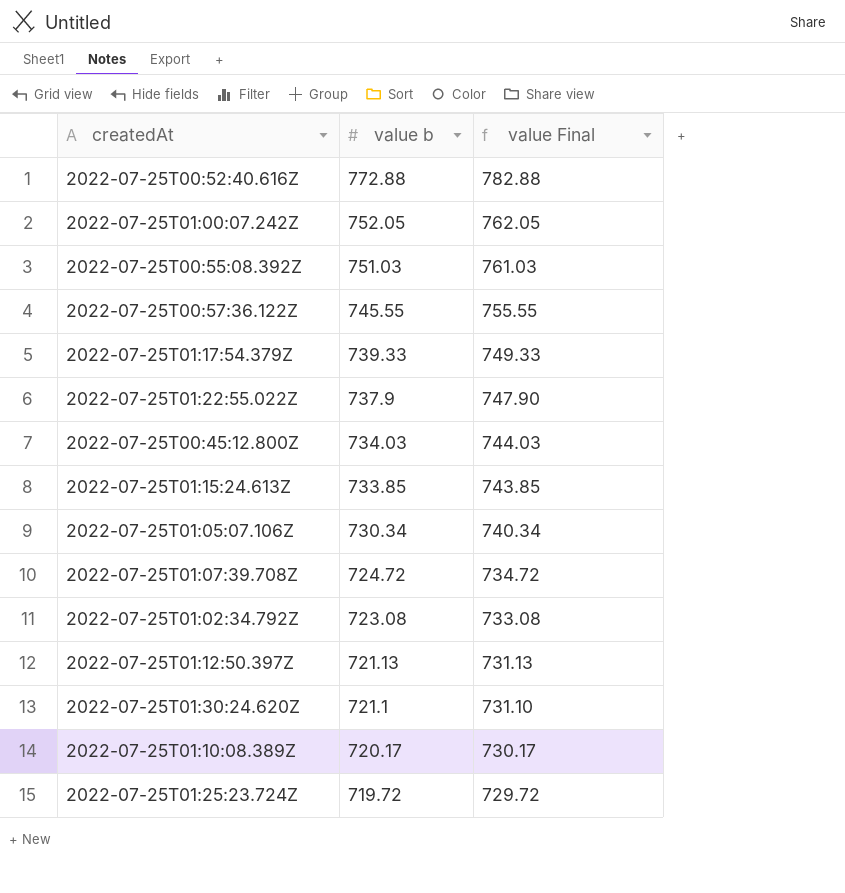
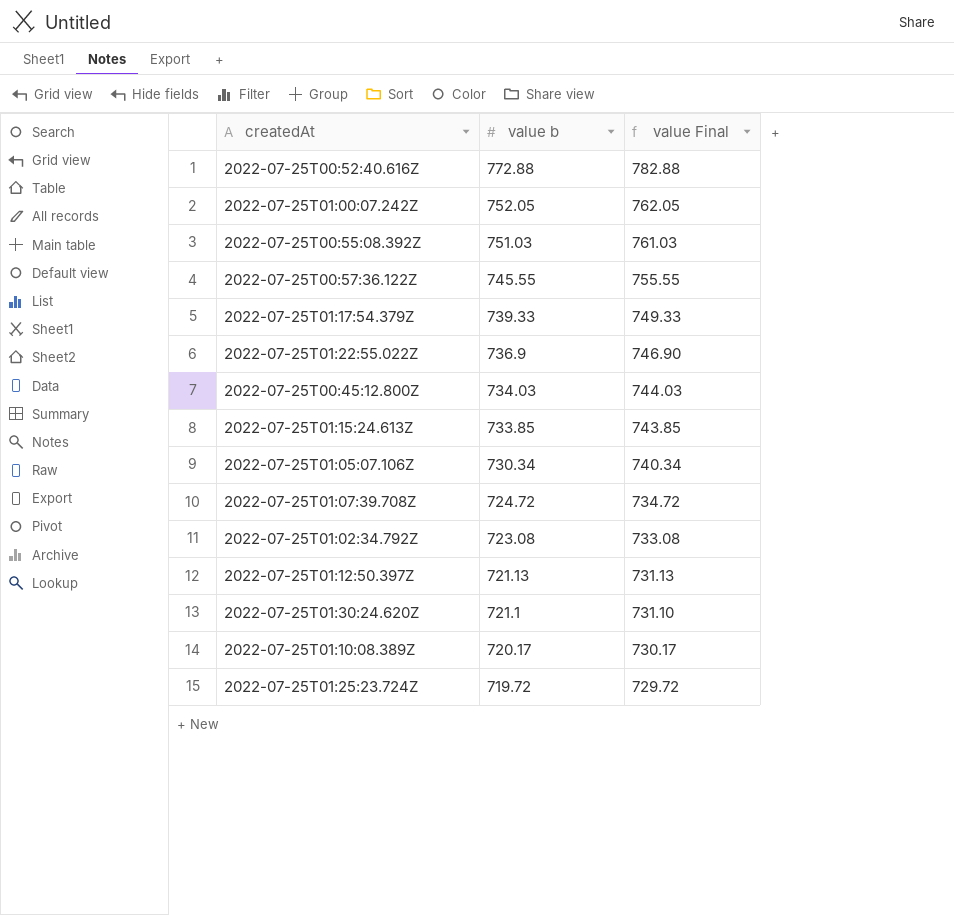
2022-07-25T01:22:55.022Z | value b: 737.9 -> 736.9
2022-07-25T01:22:55.022Z | value Final: 747.90 -> 746.90

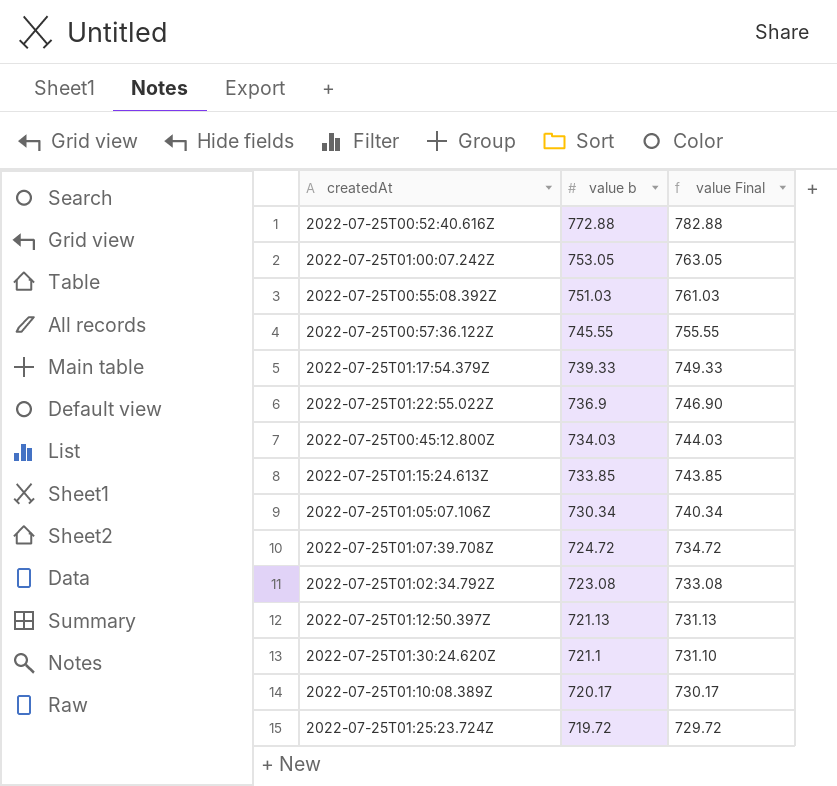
2022-07-25T01:00:07.242Z | value b: 752.05 -> 753.05
2022-07-25T01:00:07.242Z | value Final: 762.05 -> 763.05

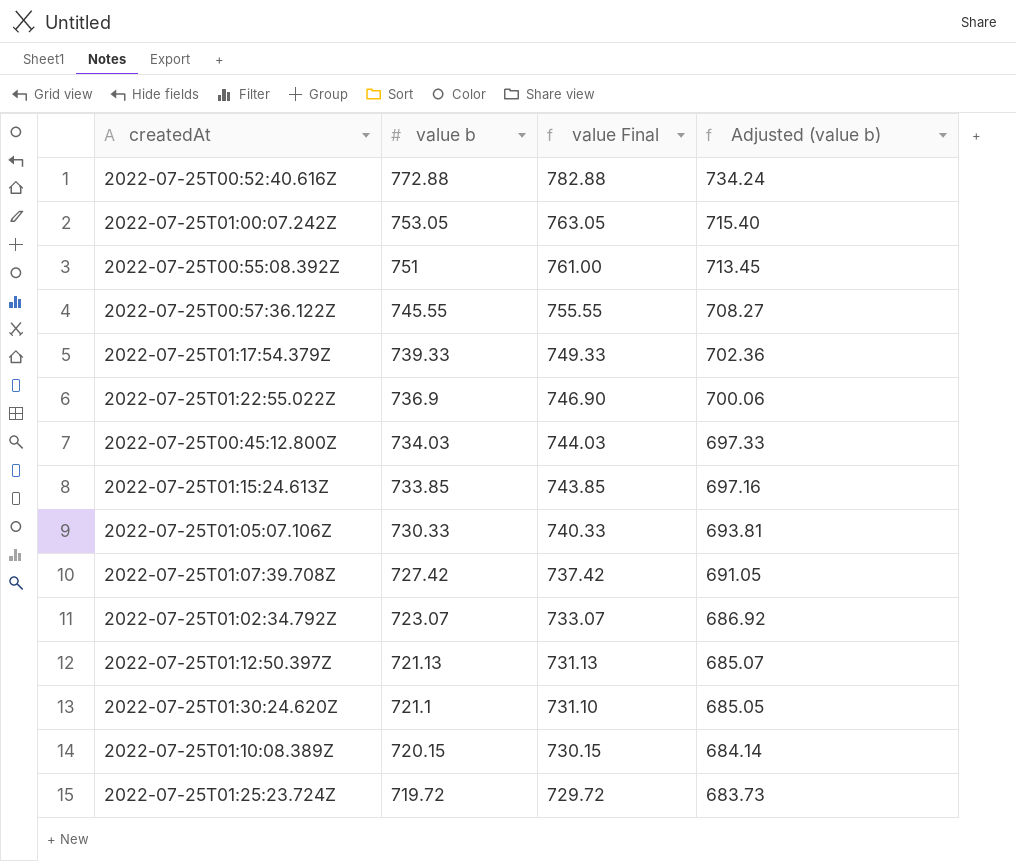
column Adjusted (value b) | formula: none -> [value b] * 0.95
2022-07-25T00:55:08.392Z | value b: 751.03 -> 751
2022-07-25T00:55:08.392Z | value Final: 761.03 -> 761.00
2022-07-25T01:05:07.106Z | value b: 730.34 -> 730.33
2022-07-25T01:05:07.106Z | value Final: 740.34 -> 740.33
2022-07-25T01:07:39.708Z | value b: 724.72 -> 727.42
2022-07-25T01:07:39.708Z | value Final: 734.72 -> 737.42
2022-07-25T01:02:34.792Z | value b: 723.08 -> 723.07
2022-07-25T01:02:34.792Z | value Final: 733.08 -> 733.07
2022-07-25T01:10:08.389Z | value b: 720.17 -> 720.15
2022-07-25T01:10:08.389Z | value Final: 730.17 -> 730.15

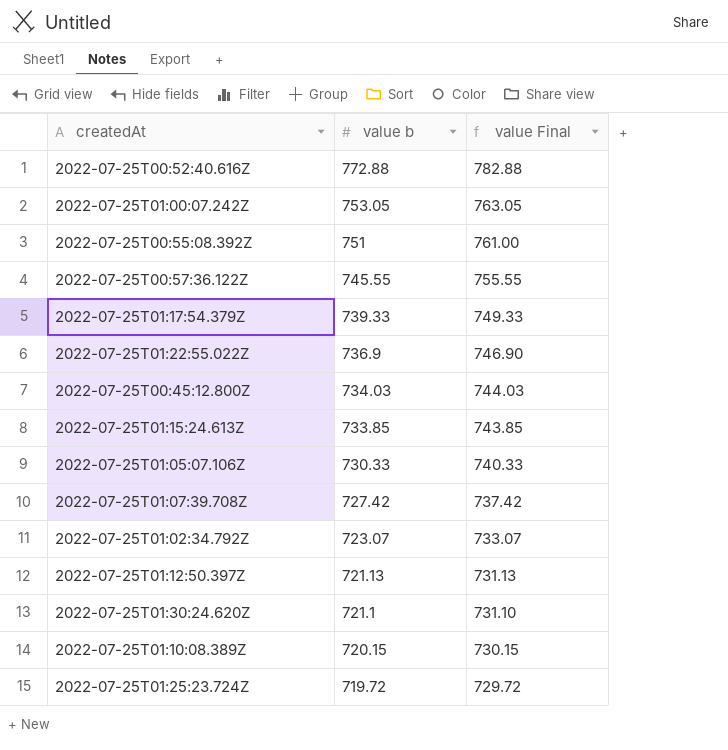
column Adjusted (value b) | formula: [value b] * 0.95 -> none

